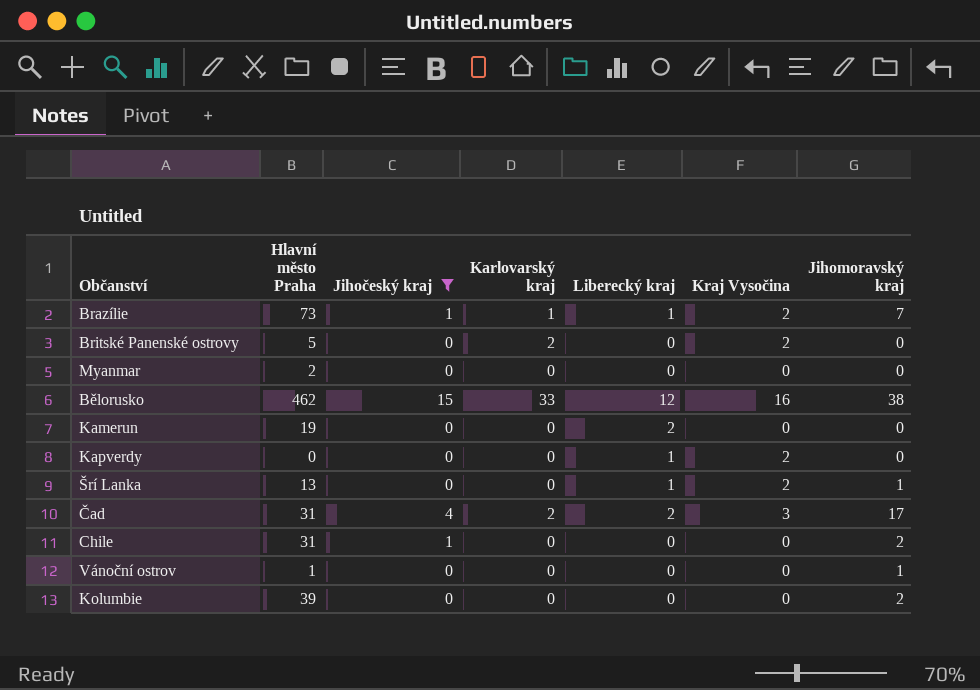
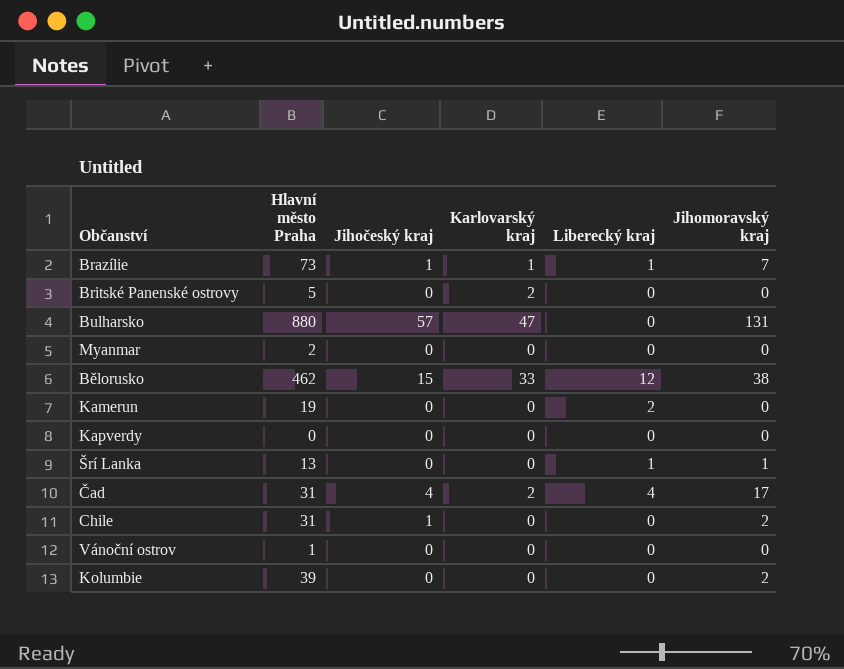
filter: Jihočeský kraj != 57 -> none
column Kraj Vysočina | position: 6 -> none
Kapverdy | Liberecký kraj: 1 -> 0
Čad | Liberecký kraj: 2 -> 4
Vánoční ostrov | Jihomoravský kraj: 1 -> 0

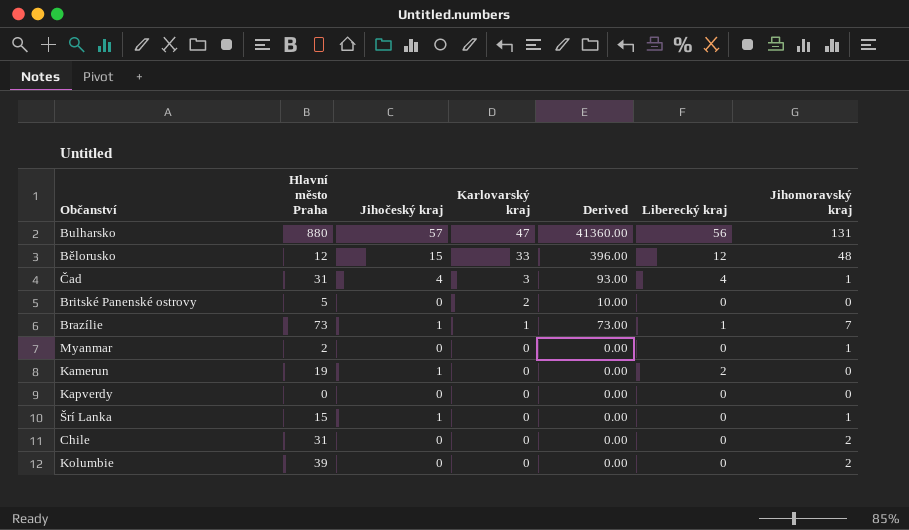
row order: none -> Karlovarský kraj descending
column Derived | formula: none -> [Hlavní město Praha] * [Karlovarský kraj]
row Vánoční ostrov: 1 | 0 | 0 | 0 | 0 -> none
Bulharsko | Liberecký kraj: 0 -> 56
Bělorusko | Hlavní město Praha: 462 -> 12
Bělorusko | Jihomoravský kraj: 38 -> 48
Čad | Karlovarský kraj: 2 -> 3
Čad | Jihomoravský kraj: 17 -> 1
Myanmar | Jihomoravský kraj: 0 -> 1
Kamerun | Jihočeský kraj: 0 -> 1
Šrí Lanka | Hlavní město Praha: 13 -> 15
Šrí Lanka | Jihočeský kraj: 0 -> 1
Šrí Lanka | Liberecký kraj: 1 -> 0
Chile | Jihočeský kraj: 1 -> 0

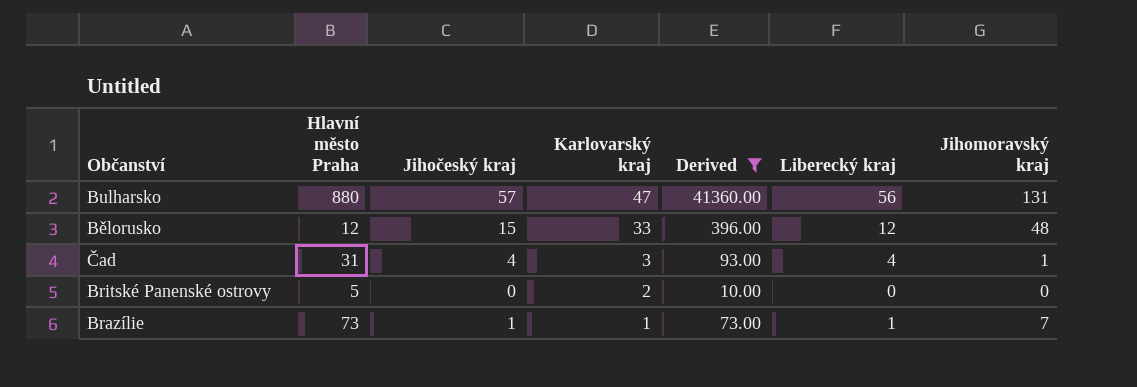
filter: none -> Derived != 0.00

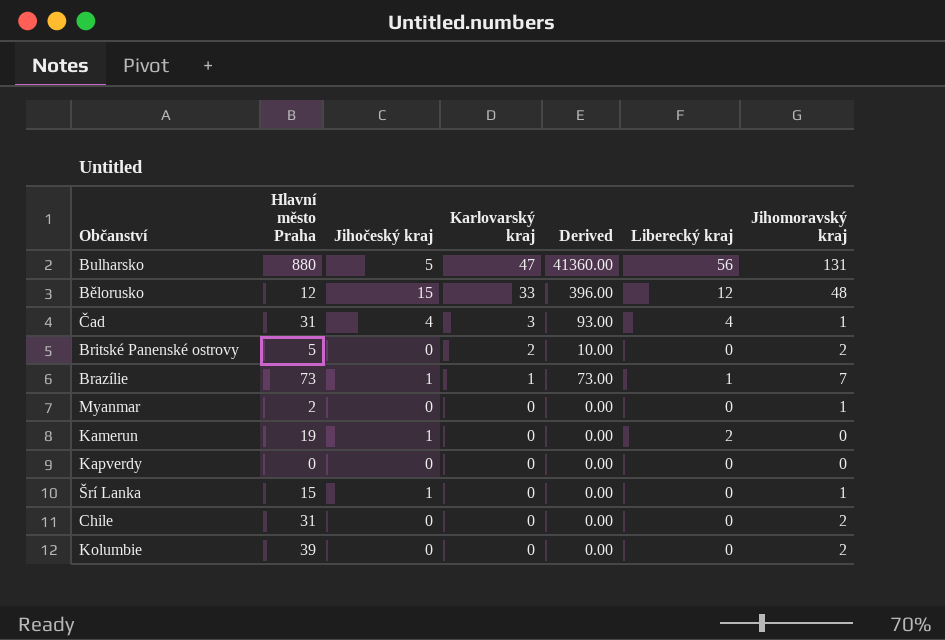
filter: Derived != 0.00 -> none
Bulharsko | Jihočeský kraj: 57 -> 5
Britské Panenské ostrovy | Jihomoravský kraj: 0 -> 2

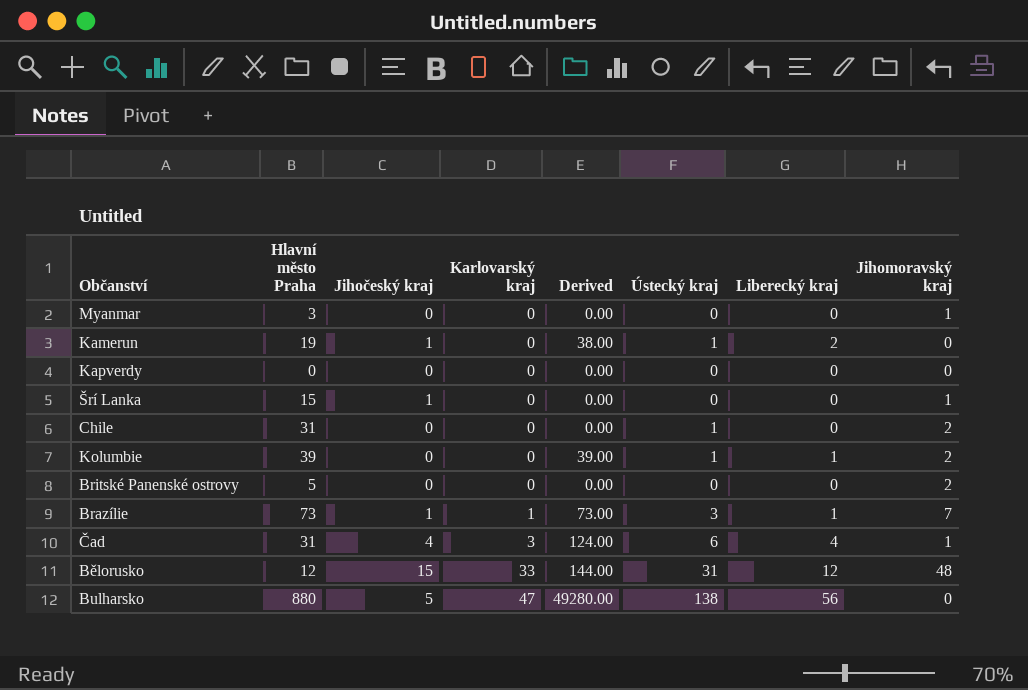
row order: Karlovarský kraj descending -> Karlovarský kraj ascending
column Derived | formula: [Hlavní město Praha] * [Karlovarský kraj] -> [Hlavní město Praha] * [Liberecký kraj]
column Ústecký kraj | position: none -> 6
Myanmar | Hlavní město Praha: 2 -> 3
Kolumbie | Liberecký kraj: 0 -> 1
Britské Panenské ostrovy | Karlovarský kraj: 2 -> 0
Bulharsko | Jihomoravský kraj: 131 -> 0

